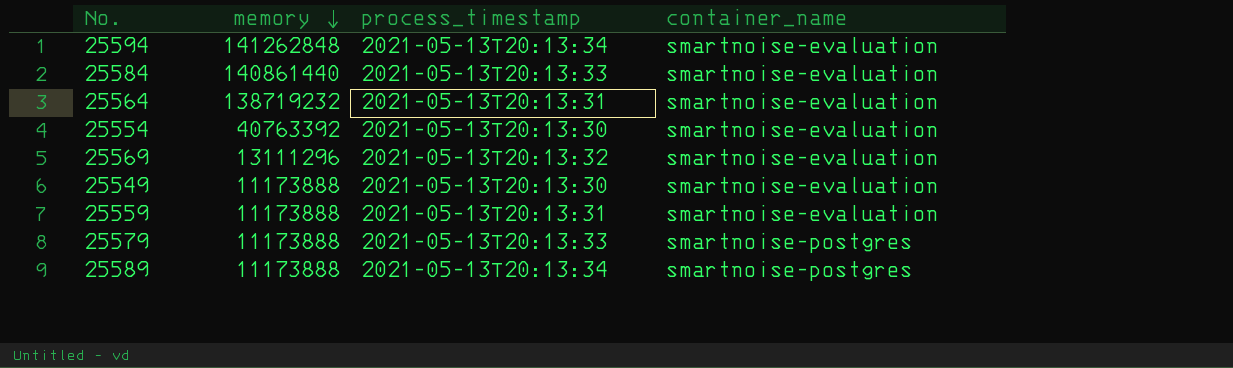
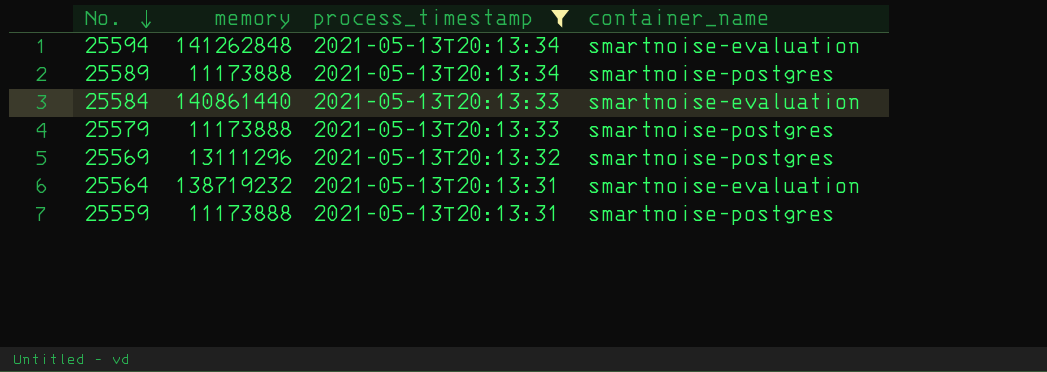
filter: none -> process_timestamp != 2021-05-13T20:13:30
row order: memory descending -> No. descending
25569 | container_name: smartnoise-evaluation -> smartnoise-postgres
25559 | container_name: smartnoise-evaluation -> smartnoise-postgres

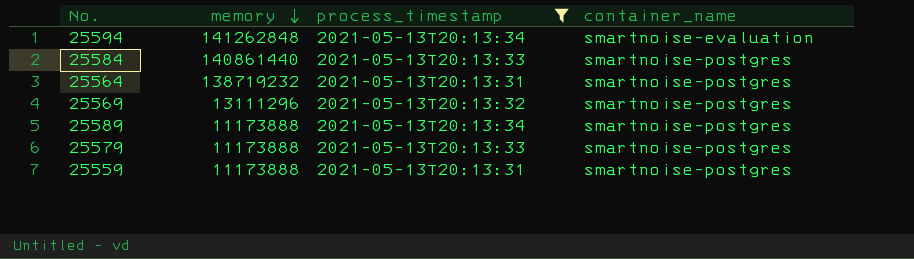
row order: No. descending -> memory descending
25584 | container_name: smartnoise-evaluation -> smartnoise-postgres
25564 | container_name: smartnoise-evaluation -> smartnoise-postgres

